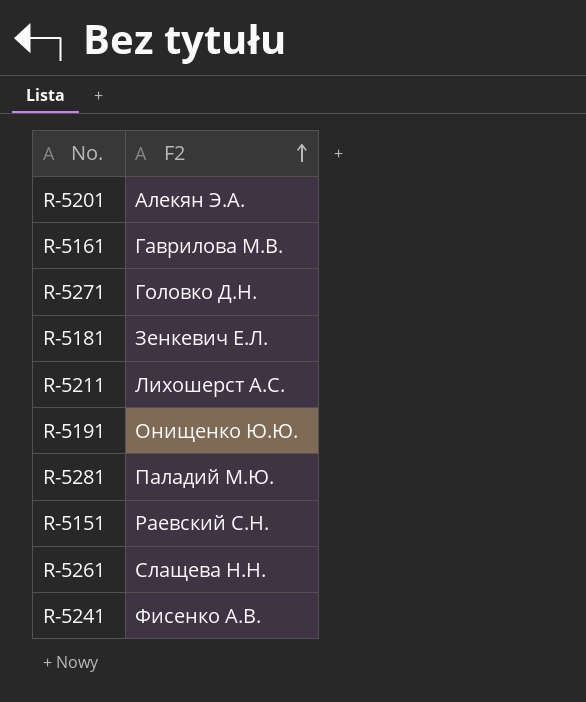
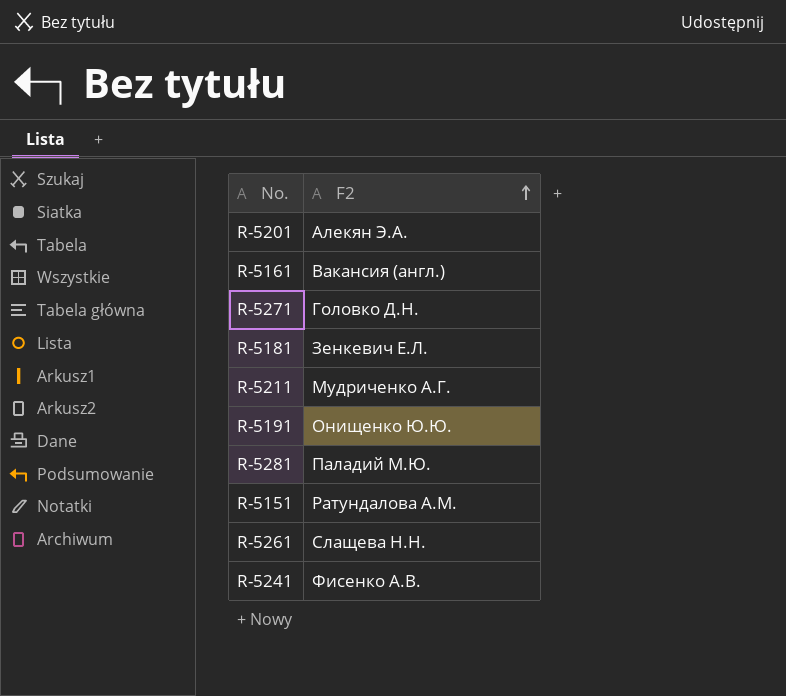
R-5161 | F2: Гаврилова М.В. -> Вакансия (англ.)
R-5211 | F2: Лихошерст А.С. -> Мудриченко А.Г.
R-5151 | F2: Раевский С.Н. -> Ратундалова А.М.

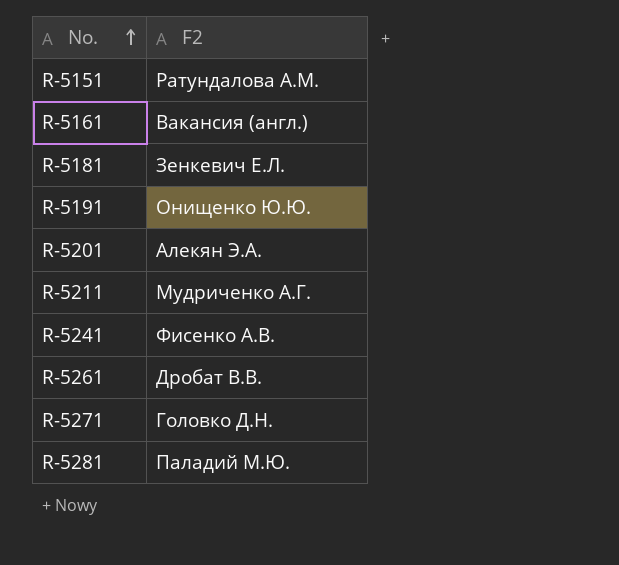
row order: F2 ascending -> No. ascending
R-5261 | F2: Слащева Н.Н. -> Дробат В.В.

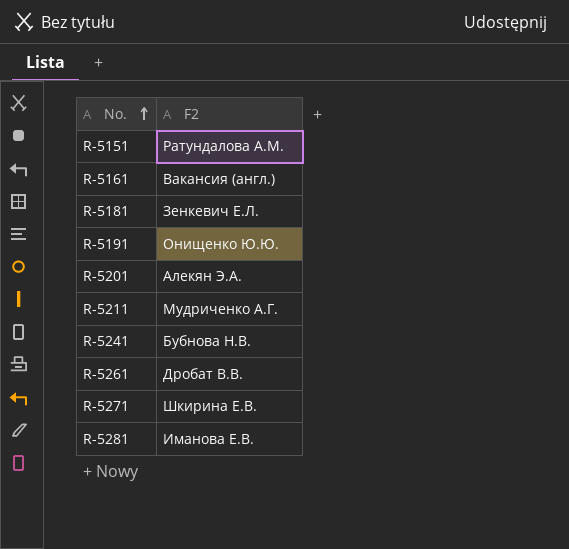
R-5241 | F2: Фисенко А.В. -> Бубнова Н.В.
R-5271 | F2: Головко Д.Н. -> Шкирина Е.В.
R-5281 | F2: Паладий М.Ю. -> Иманова Е.В.

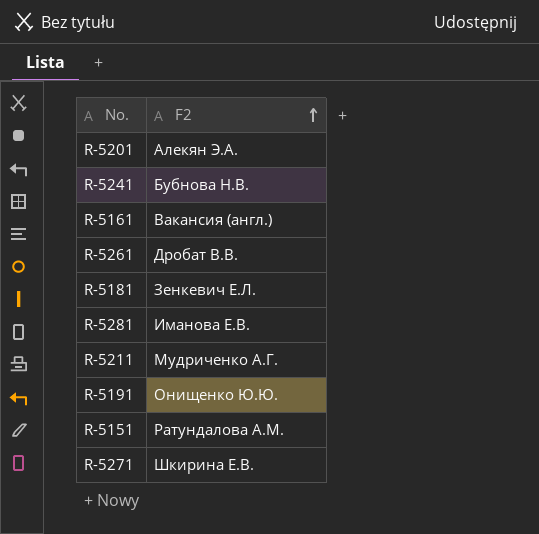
row order: No. ascending -> F2 ascending

